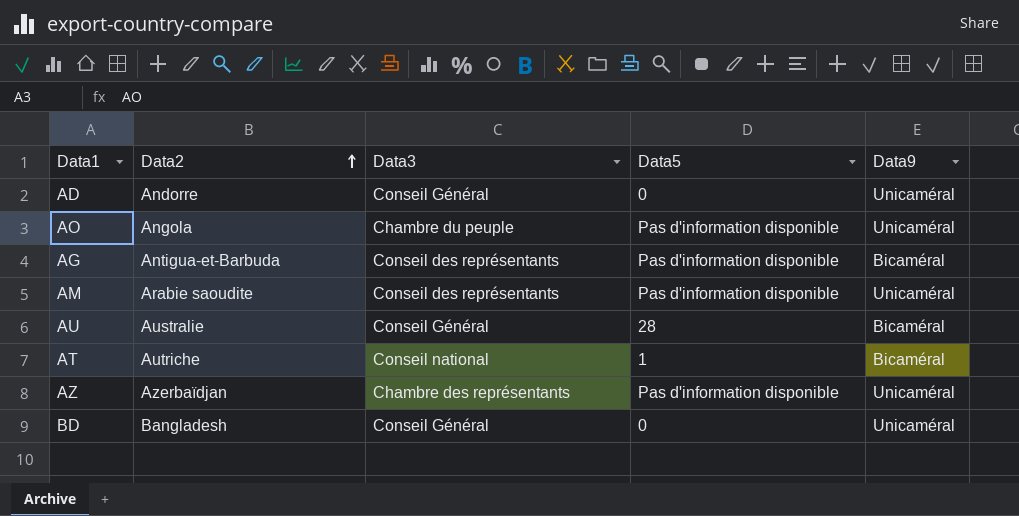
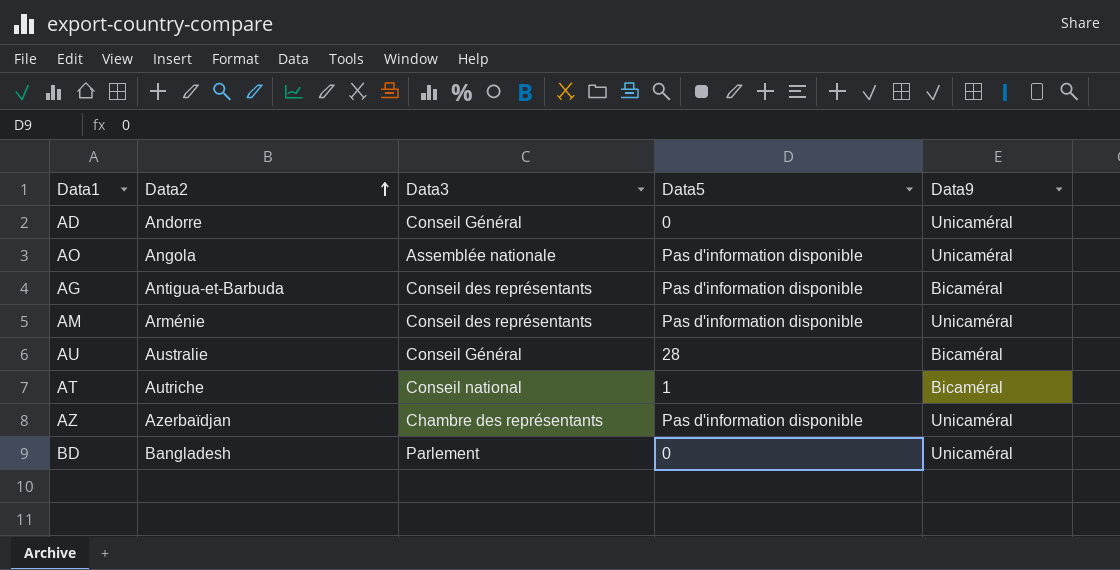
AO | Data3: Chambre du peuple -> Assemblée nationale
AM | Data2: Arabie saoudite -> Arménie
BD | Data3: Conseil Général -> Parlement

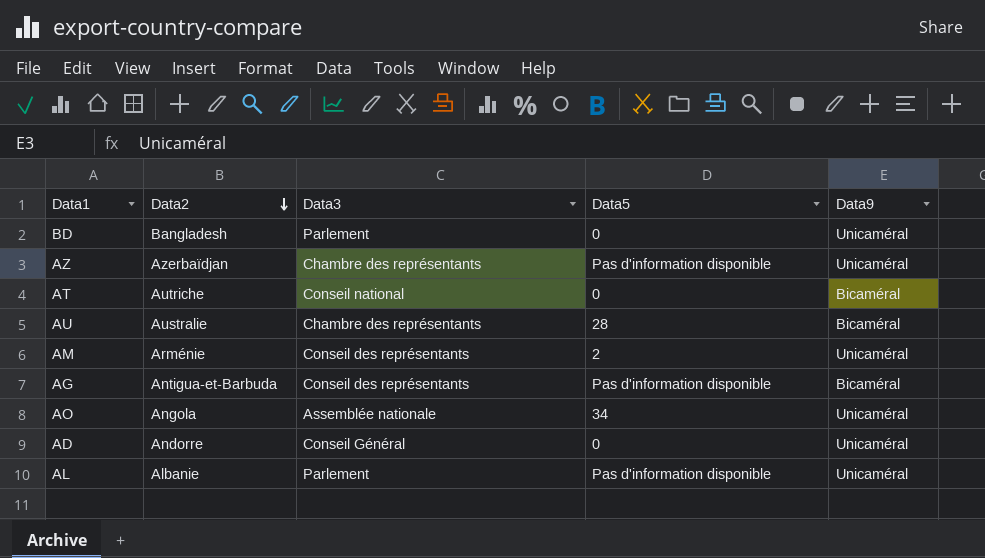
row order: Data2 ascending -> Data2 descending
AT | Data5: 1 -> 0
AU | Data3: Conseil Général -> Chambre des représentants
AM | Data5: Pas d'information disponible -> 2
AO | Data5: Pas d'information disponible -> 34
row AL: none -> Albanie | Parlement | Pas d'information disponible | Unicaméral

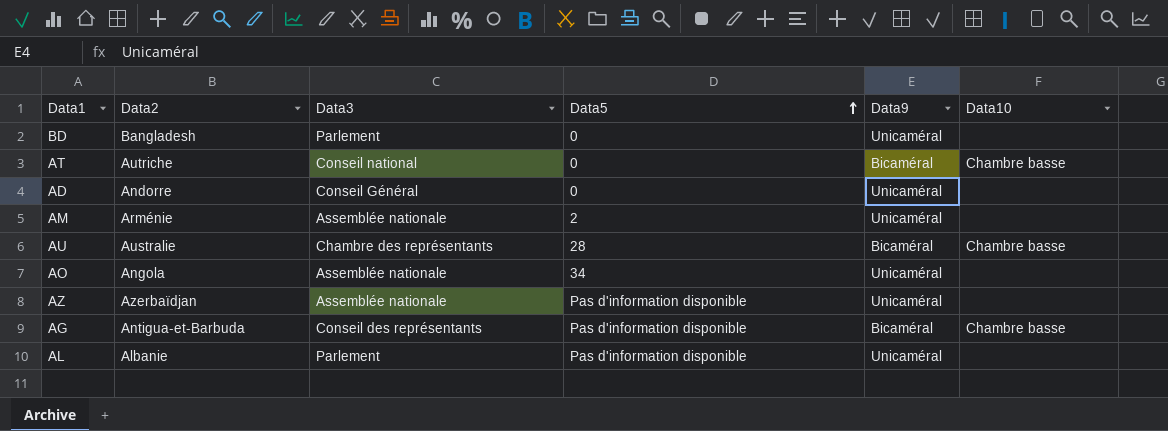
row order: Data2 descending -> Data5 ascending
column Data10 | position: none -> 6
AM | Data3: Conseil des représentants -> Assemblée nationale
AZ | Data3: Chambre des représentants -> Assemblée nationale

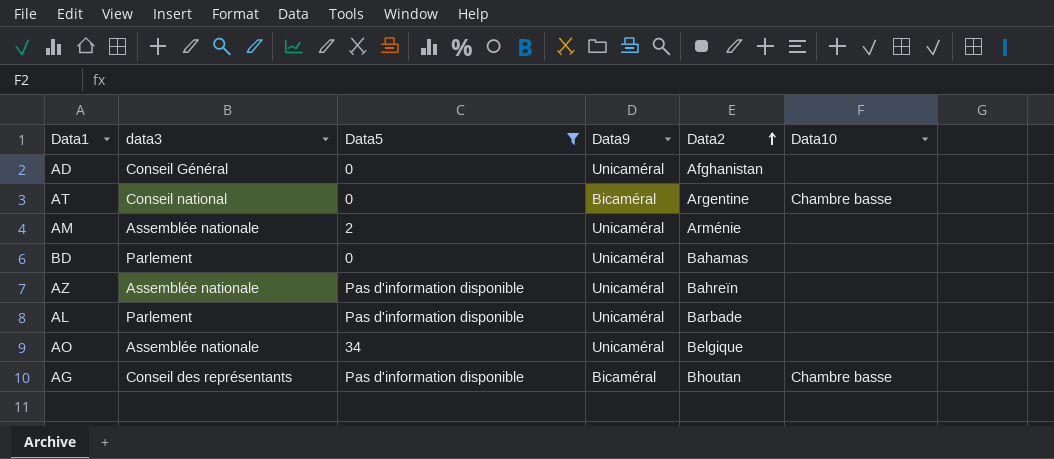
filter: none -> Data5 != 28
row order: Data5 ascending -> Data2 ascending
column name: Data3 -> data3
column Data2 | position: 2 -> 5
AD | Data2: Andorre -> Afghanistan
AT | Data2: Autriche -> Argentine
BD | Data2: Bangladesh -> Bahamas
AZ | Data2: Azerbaïdjan -> Bahreïn
AL | Data2: Albanie -> Barbade
AO | Data2: Angola -> Belgique
AG | Data2: Antigua-et-Barbuda -> Bhoutan

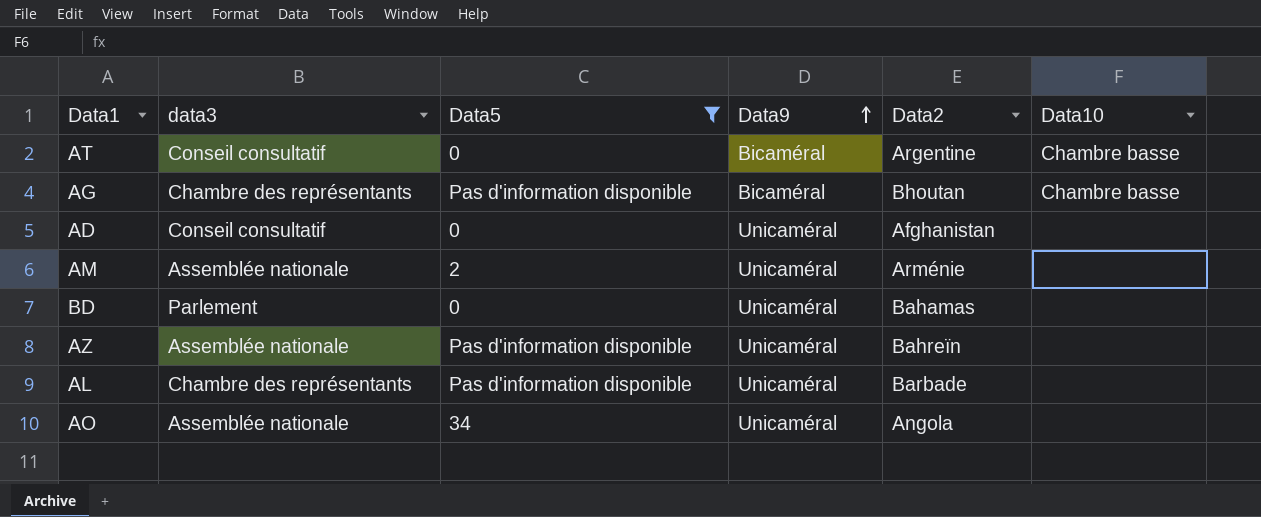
row order: Data2 ascending -> Data9 ascending
AT | data3: Conseil national -> Conseil consultatif
AG | data3: Conseil des représentants -> Chambre des représentants
AD | data3: Conseil Général -> Conseil consultatif
AL | data3: Parlement -> Chambre des représentants
AO | Data2: Belgique -> Angola

